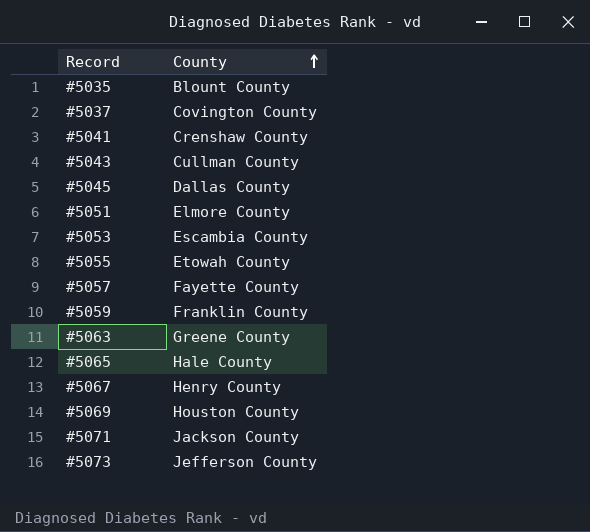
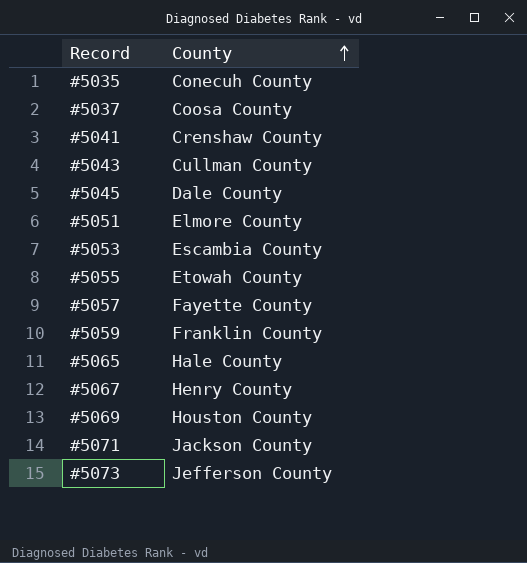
row #5063: Greene County -> none
#5035 | County: Blount County -> Conecuh County
#5037 | County: Covington County -> Coosa County
#5045 | County: Dallas County -> Dale County

